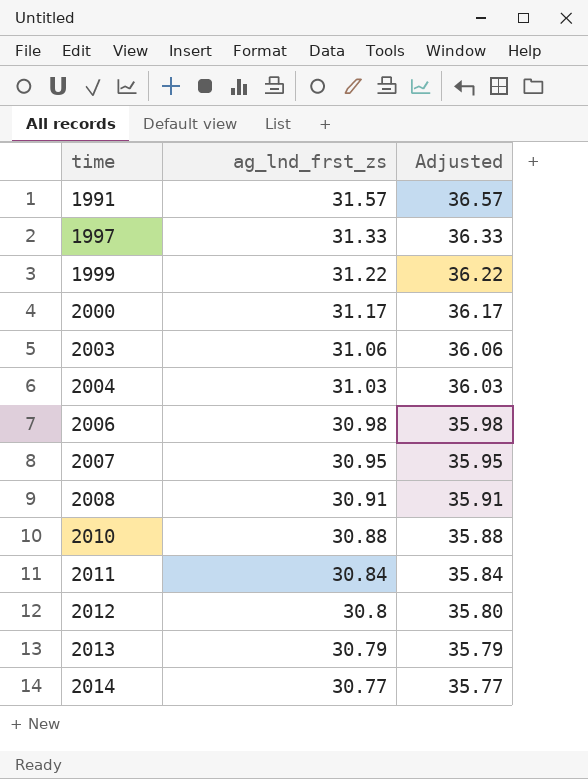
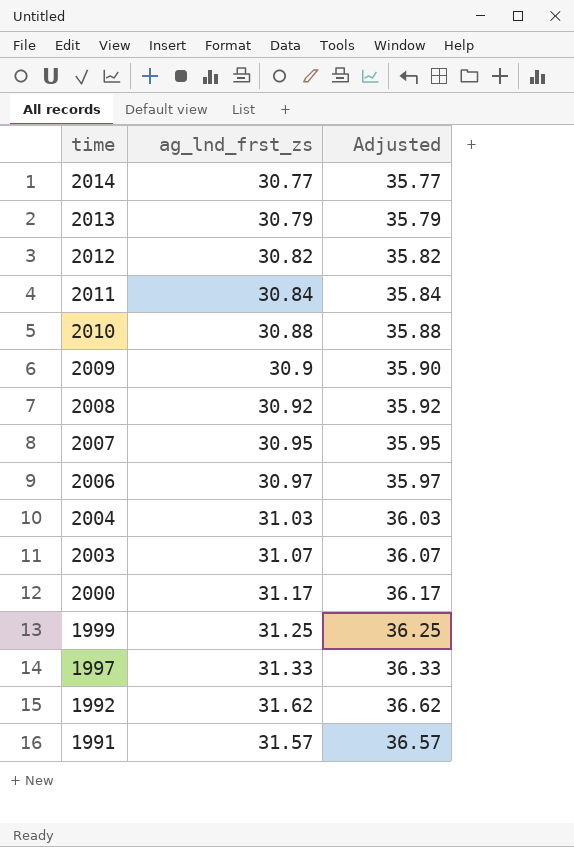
row order: time ascending -> time descending
2012 | ag_lnd_frst_zs: 30.8 -> 30.82
2012 | Adjusted: 35.80 -> 35.82
row 2009: none -> 30.9 | 35.90
2008 | ag_lnd_frst_zs: 30.91 -> 30.92
2008 | Adjusted: 35.91 -> 35.92
2006 | ag_lnd_frst_zs: 30.98 -> 30.97
2006 | Adjusted: 35.98 -> 35.97
2003 | ag_lnd_frst_zs: 31.06 -> 31.07
2003 | Adjusted: 36.06 -> 36.07
1999 | ag_lnd_frst_zs: 31.22 -> 31.25
1999 | Adjusted: 36.22 -> 36.25
row 1992: none -> 31.62 | 36.62

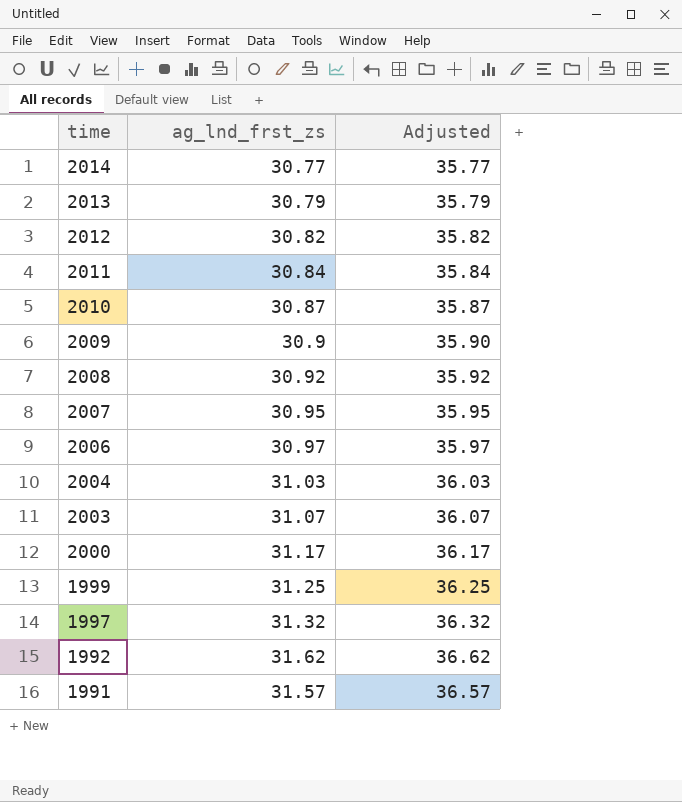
2010 | ag_lnd_frst_zs: 30.88 -> 30.87
2010 | Adjusted: 35.88 -> 35.87
1997 | ag_lnd_frst_zs: 31.33 -> 31.32
1997 | Adjusted: 36.33 -> 36.32

